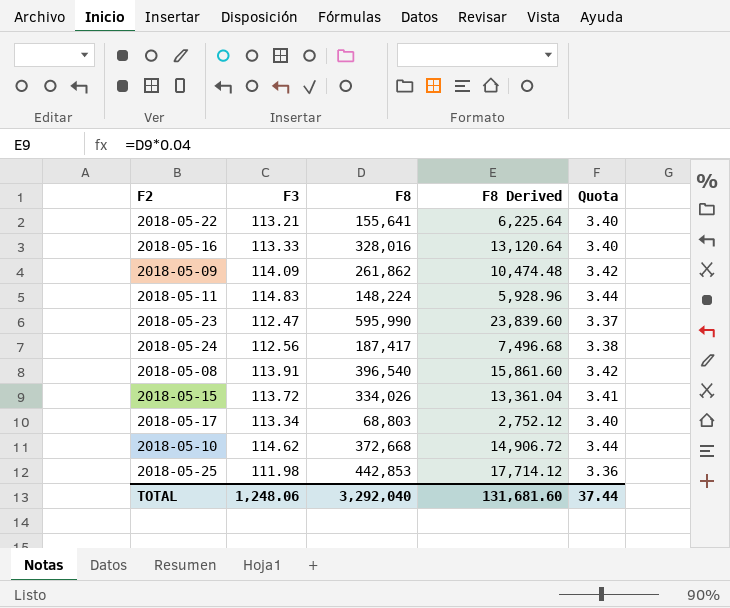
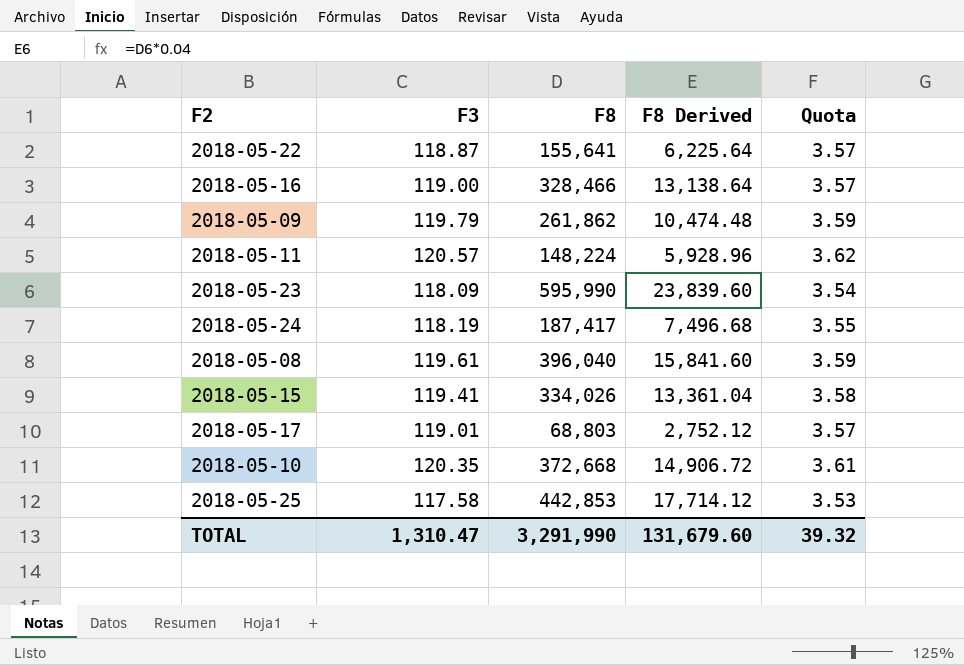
2018-05-22 | F3: 113.21 -> 118.87
2018-05-22 | Quota: 3.40 -> 3.57
2018-05-16 | F3: 113.33 -> 119.00
2018-05-16 | F8: 328,016 -> 328,466
2018-05-16 | F8 Derived: 13,120.64 -> 13,138.64
2018-05-16 | Quota: 3.40 -> 3.57
2018-05-09 | F3: 114.09 -> 119.79
2018-05-09 | Quota: 3.42 -> 3.59
2018-05-11 | F3: 114.83 -> 120.57
2018-05-11 | Quota: 3.44 -> 3.62
2018-05-23 | F3: 112.47 -> 118.09
2018-05-23 | Quota: 3.37 -> 3.54
2018-05-24 | F3: 112.56 -> 118.19
2018-05-24 | Quota: 3.38 -> 3.55
2018-05-08 | F3: 113.91 -> 119.61
2018-05-08 | F8: 396,540 -> 396,040
2018-05-08 | F8 Derived: 15,861.60 -> 15,841.60
2018-05-08 | Quota: 3.42 -> 3.59
2018-05-15 | F3: 113.72 -> 119.41
2018-05-15 | Quota: 3.41 -> 3.58
2018-05-17 | F3: 113.34 -> 119.01
2018-05-17 | Quota: 3.40 -> 3.57
2018-05-10 | F3: 114.62 -> 120.35
2018-05-10 | Quota: 3.44 -> 3.61
2018-05-25 | F3: 111.98 -> 117.58
2018-05-25 | Quota: 3.36 -> 3.53
TOTAL | F3: 1,248.06 -> 1,310.47
TOTAL | F8: 3,292,040 -> 3,291,990
TOTAL | F8 Derived: 131,681.60 -> 131,679.60
TOTAL | Quota: 37.44 -> 39.32

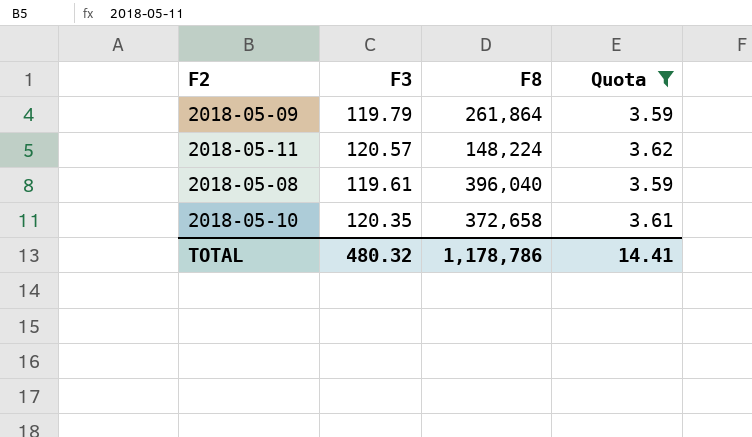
filter: none -> Quota >= 3.59
column F8 Derived | formula: [F8] * 0.04 -> none
2018-05-09 | F8: 261,862 -> 261,864
2018-05-10 | F8: 372,668 -> 372,658
TOTAL | F3: 1,310.47 -> 480.32
TOTAL | F8: 3,291,990 -> 1,178,786
TOTAL | Quota: 39.32 -> 14.41

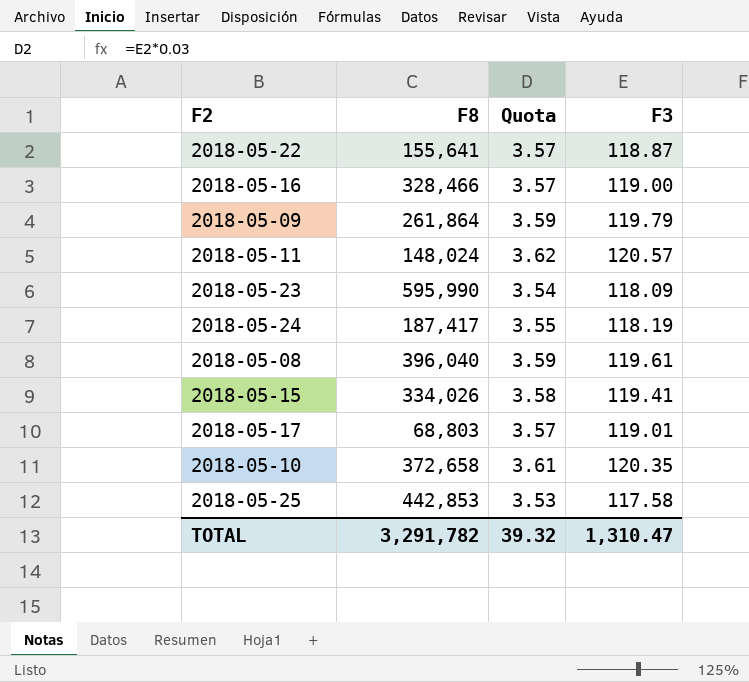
filter: Quota >= 3.59 -> none
column F3 | position: 2 -> 4
2018-05-11 | F8: 148,224 -> 148,024
TOTAL | F8: 1,178,786 -> 3,291,782
TOTAL | Quota: 14.41 -> 39.32
TOTAL | F3: 480.32 -> 1,310.47

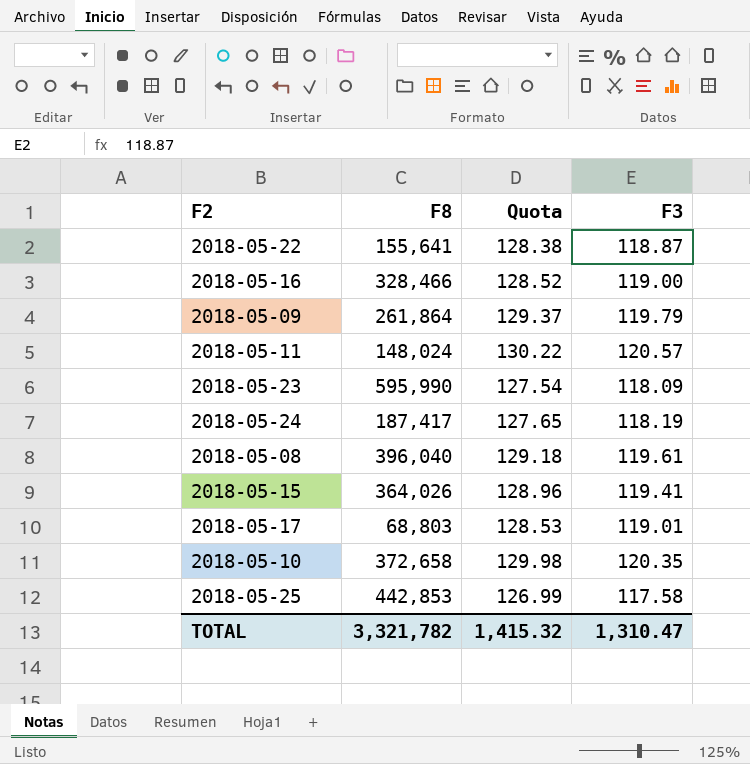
column Quota | formula: [F3] * 0.03 -> [F3] * 1.08
2018-05-15 | F8: 334,026 -> 364,026
TOTAL | F8: 3,291,782 -> 3,321,782
TOTAL | Quota: 39.32 -> 1,415.32

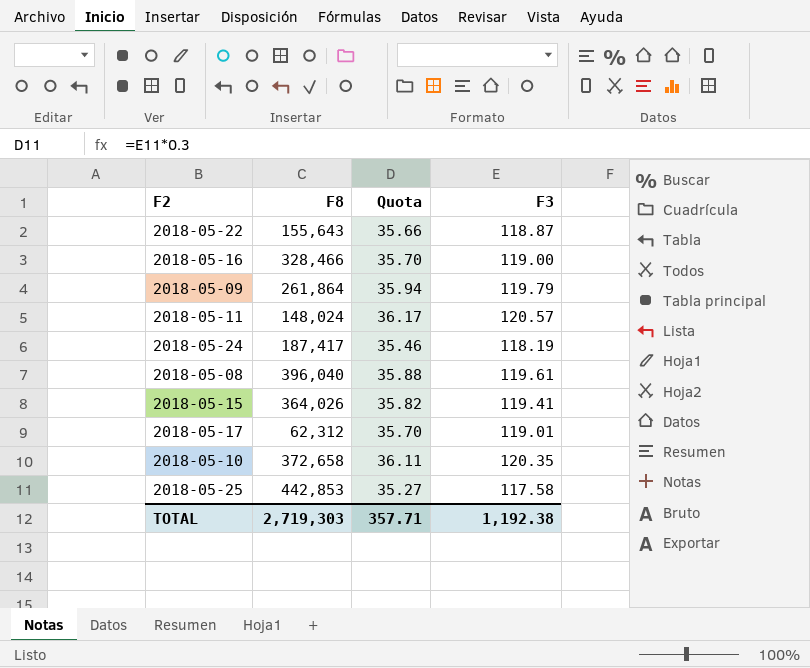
column Quota | formula: [F3] * 1.08 -> [F3] * 0.3
row 2018-05-23: 595,990 | 127.54 | 118.09 -> none
2018-05-22 | F8: 155,641 -> 155,643
2018-05-17 | F8: 68,803 -> 62,312
TOTAL | F8: 3,321,782 -> 2,719,303
TOTAL | Quota: 1,415.32 -> 357.71
TOTAL | F3: 1,310.47 -> 1,192.38

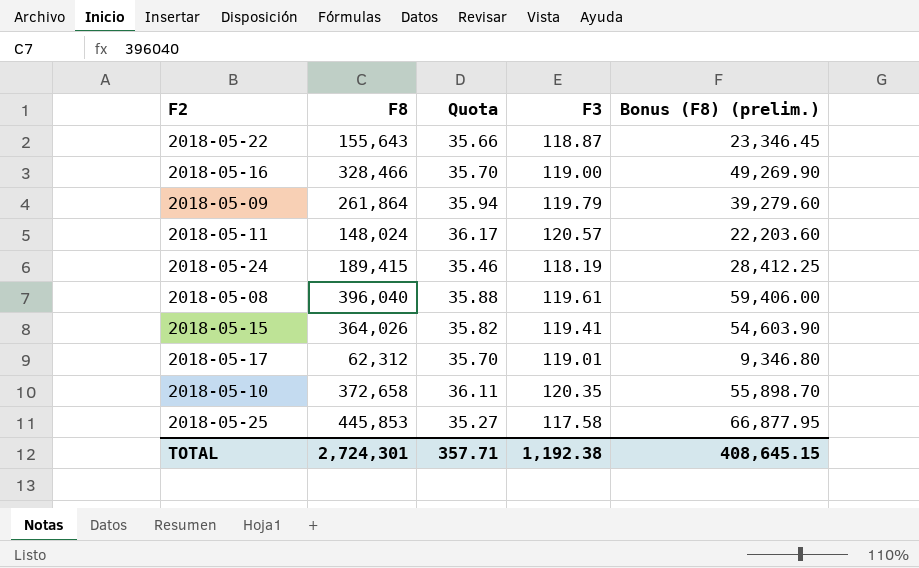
column Bonus (F8) (prelim.) | formula: none -> [F8] * 0.15
2018-05-24 | F8: 187,417 -> 189,415
2018-05-25 | F8: 442,853 -> 445,853
TOTAL | F8: 2,719,303 -> 2,724,301

